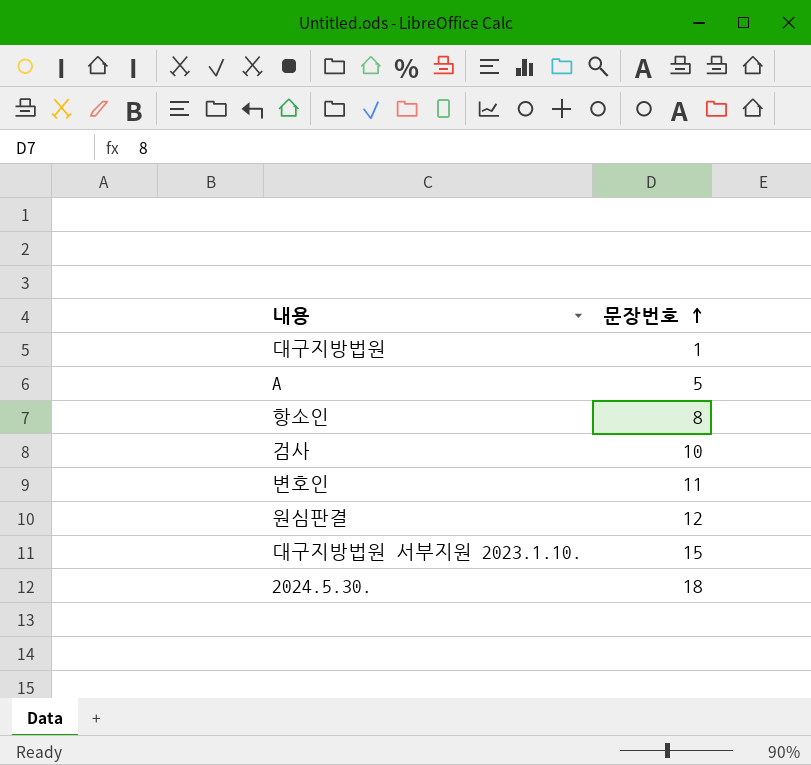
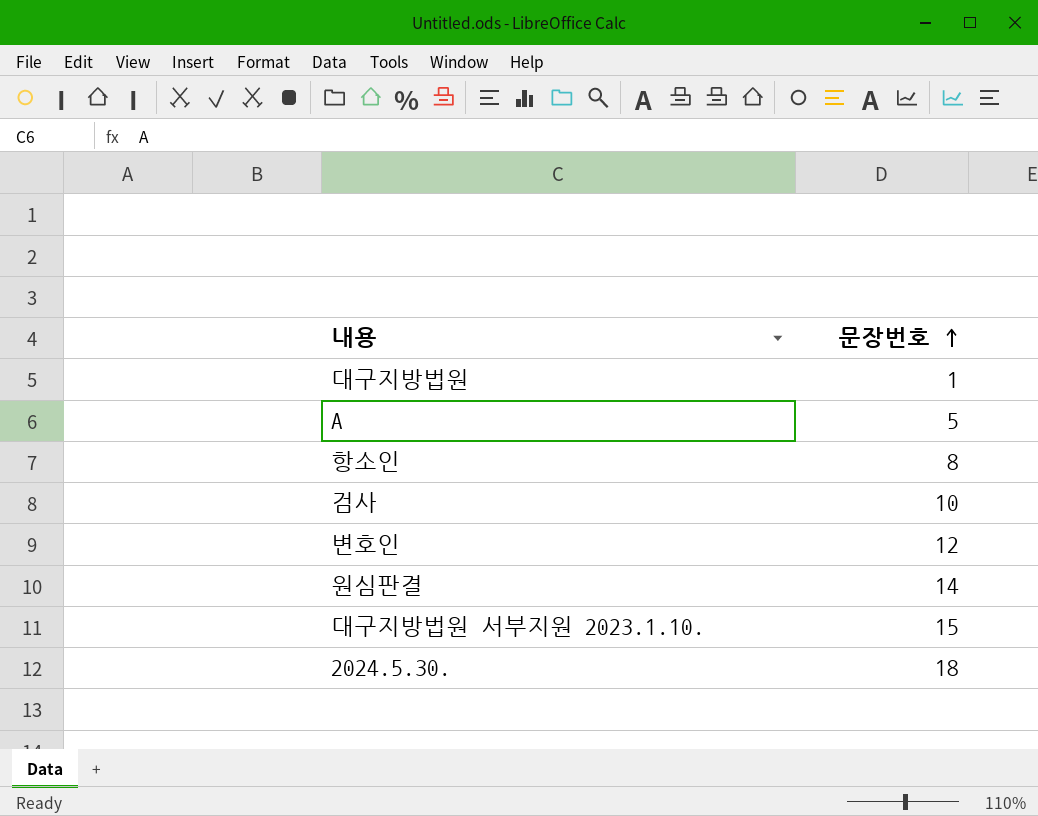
변호인 | 문장번호: 11 -> 12
원심판결 | 문장번호: 12 -> 14

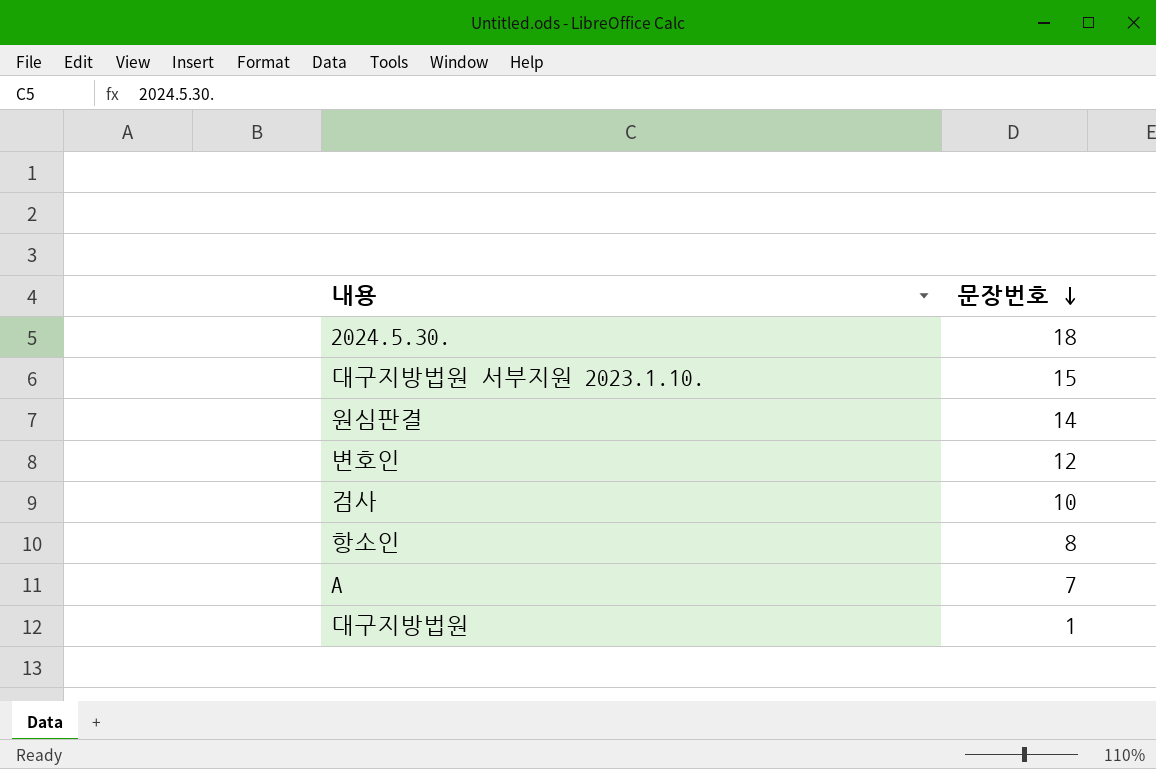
row order: 문장번호 ascending -> 문장번호 descending
A | 문장번호: 5 -> 7

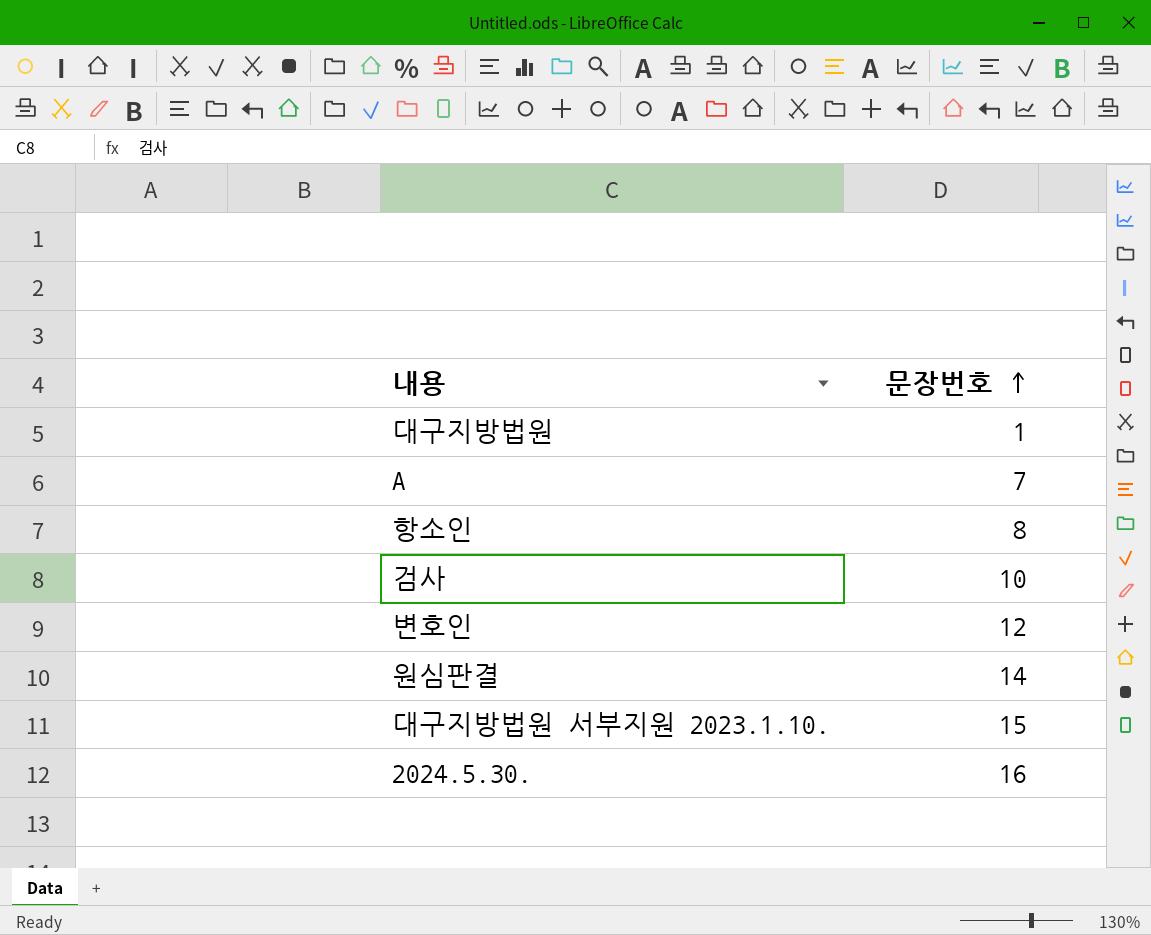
row order: 문장번호 descending -> 문장번호 ascending
2024.5.30. | 문장번호: 18 -> 16

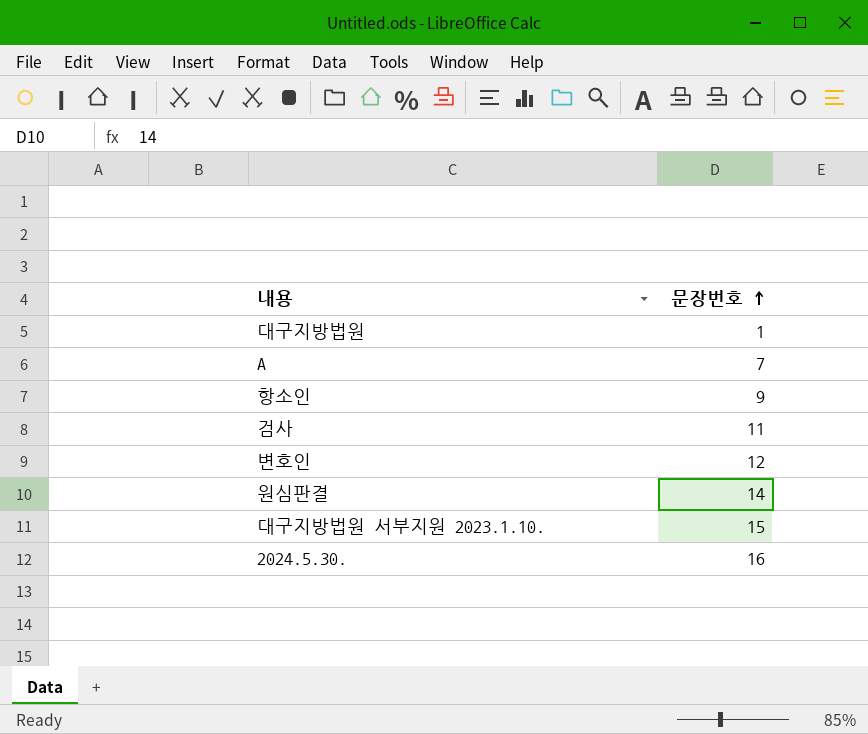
항소인 | 문장번호: 8 -> 9
검사 | 문장번호: 10 -> 11

